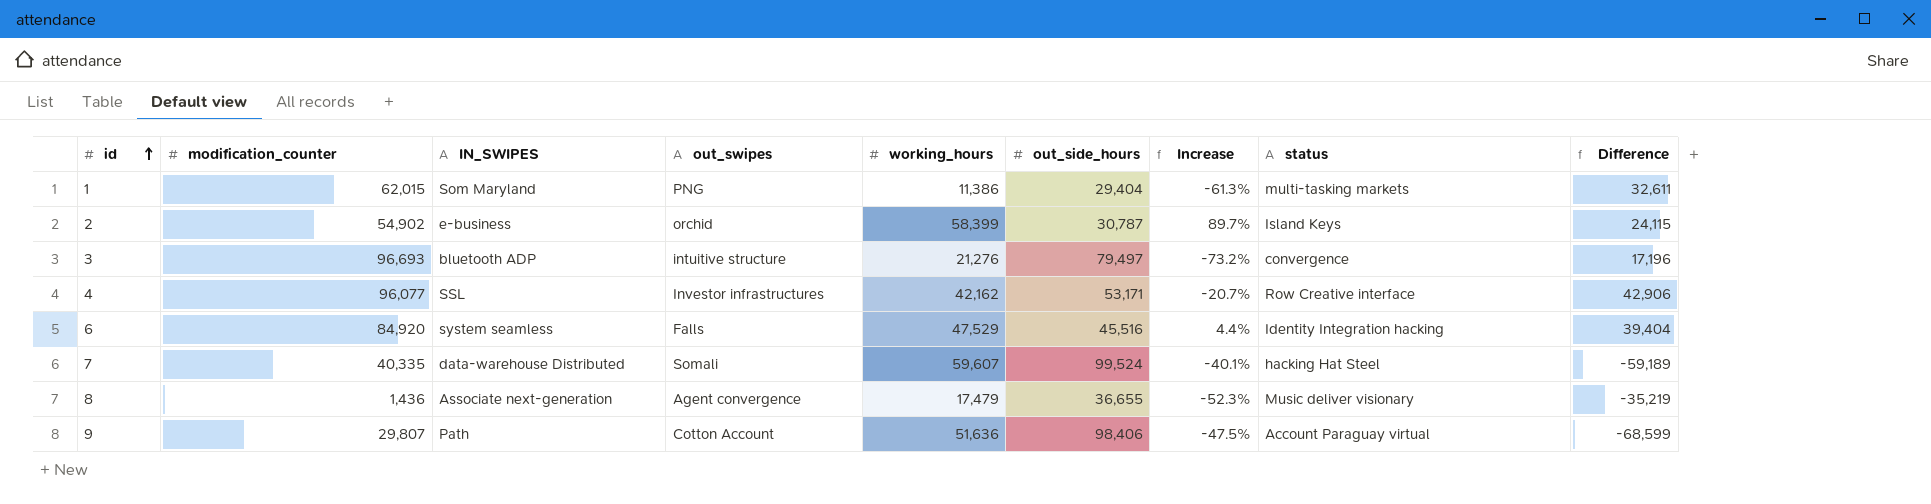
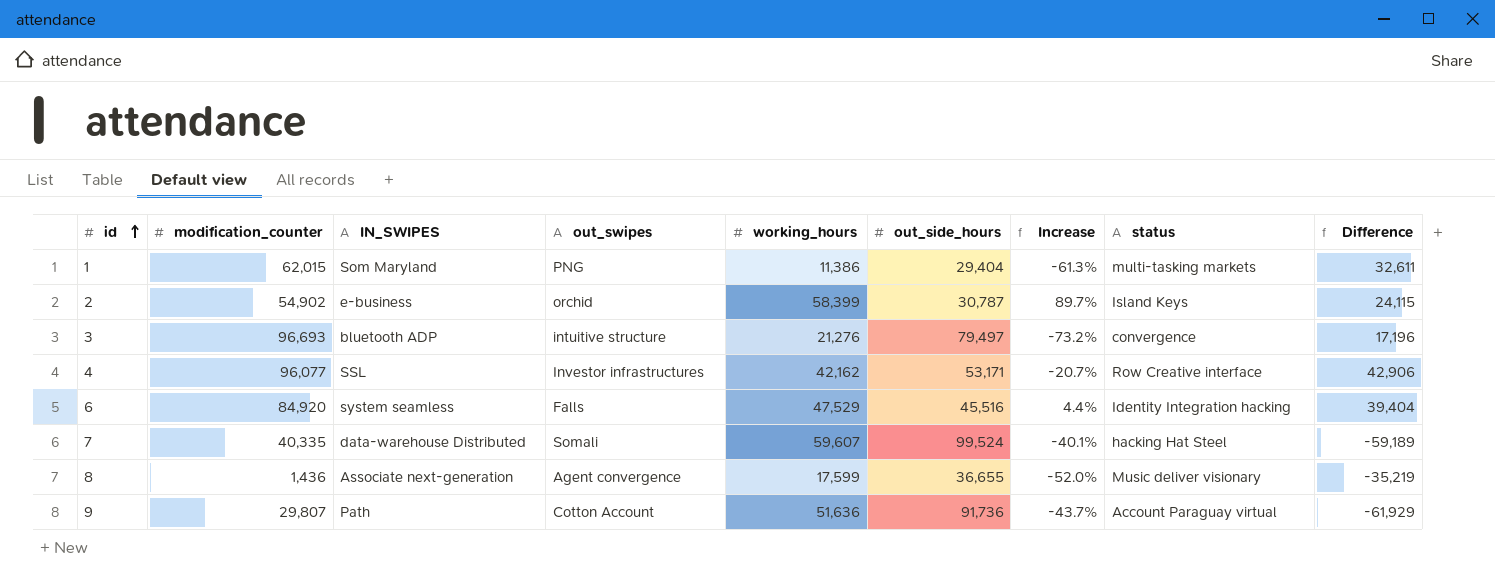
8 | working_hours: 17,479 -> 17,599
8 | Increase: -52.3% -> -52.0%
9 | out_side_hours: 98,406 -> 91,736
9 | Increase: -47.5% -> -43.7%
9 | Difference: -68,599 -> -61,929

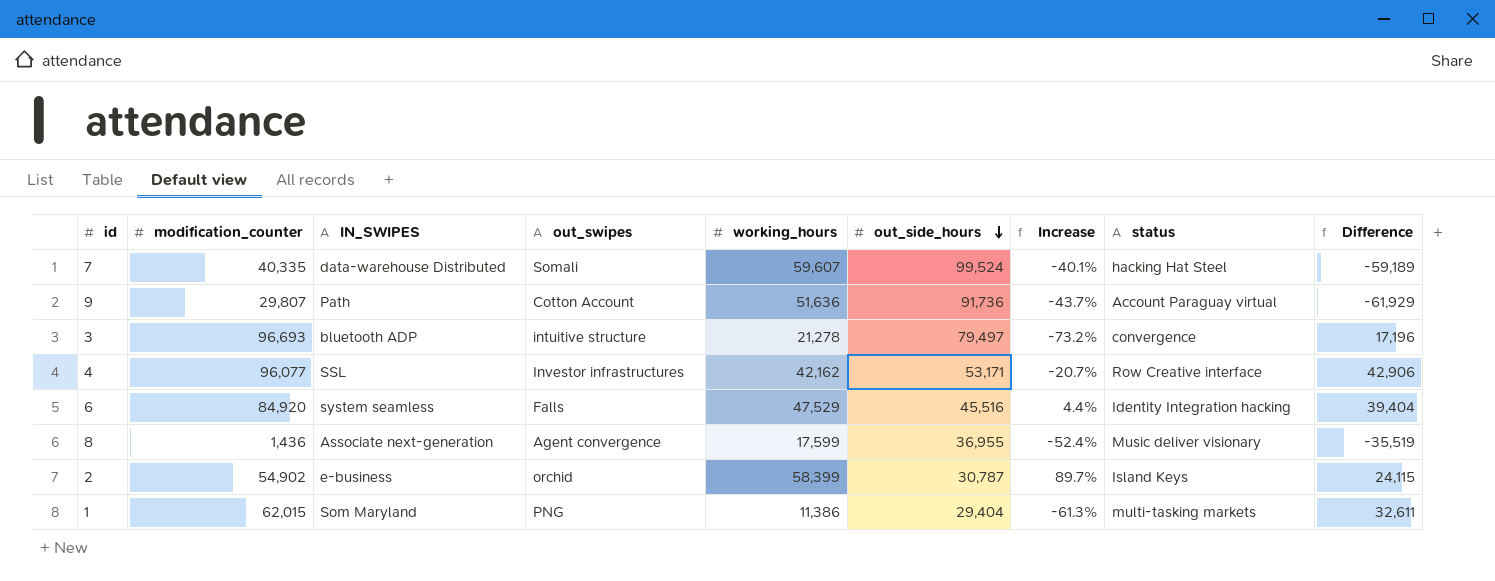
row order: id ascending -> out_side_hours descending
3 | working_hours: 21,276 -> 21,278
8 | out_side_hours: 36,655 -> 36,955
8 | Increase: -52.0% -> -52.4%
8 | Difference: -35,219 -> -35,519

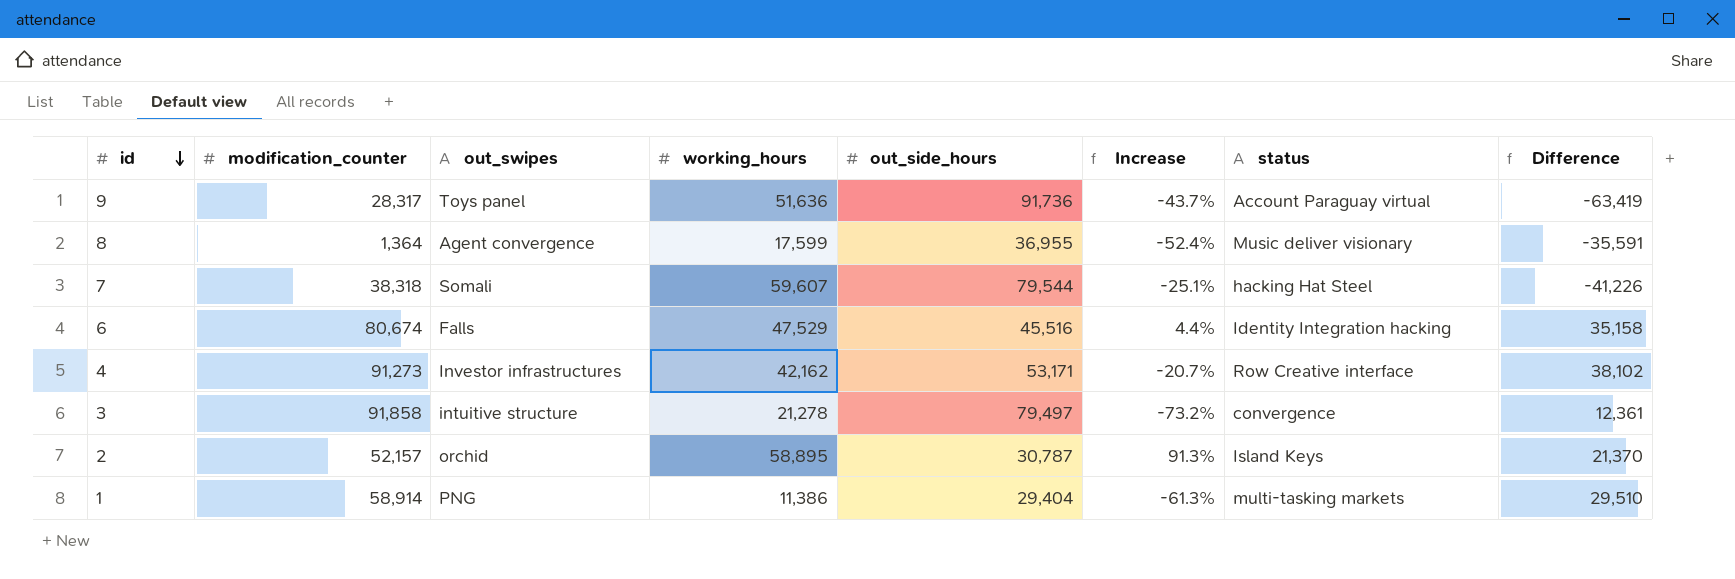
row order: out_side_hours descending -> id descending
column IN_SWIPES | position: 3 -> none
9 | modification_counter: 29,807 -> 28,317
9 | out_swipes: Cotton Account -> Toys panel
9 | Difference: -61,929 -> -63,419
8 | modification_counter: 1,436 -> 1,364
8 | Difference: -35,519 -> -35,591
7 | modification_counter: 40,335 -> 38,318
7 | out_side_hours: 99,524 -> 79,544
7 | Increase: -40.1% -> -25.1%
7 | Difference: -59,189 -> -41,226
6 | modification_counter: 84,920 -> 80,674
6 | Difference: 39,404 -> 35,158
4 | modification_counter: 96,077 -> 91,273
4 | Difference: 42,906 -> 38,102
3 | modification_counter: 96,693 -> 91,858
3 | Difference: 17,196 -> 12,361
2 | modification_counter: 54,902 -> 52,157
2 | working_hours: 58,399 -> 58,895
2 | Increase: 89.7% -> 91.3%
2 | Difference: 24,115 -> 21,370
1 | modification_counter: 62,015 -> 58,914
1 | Difference: 32,611 -> 29,510

